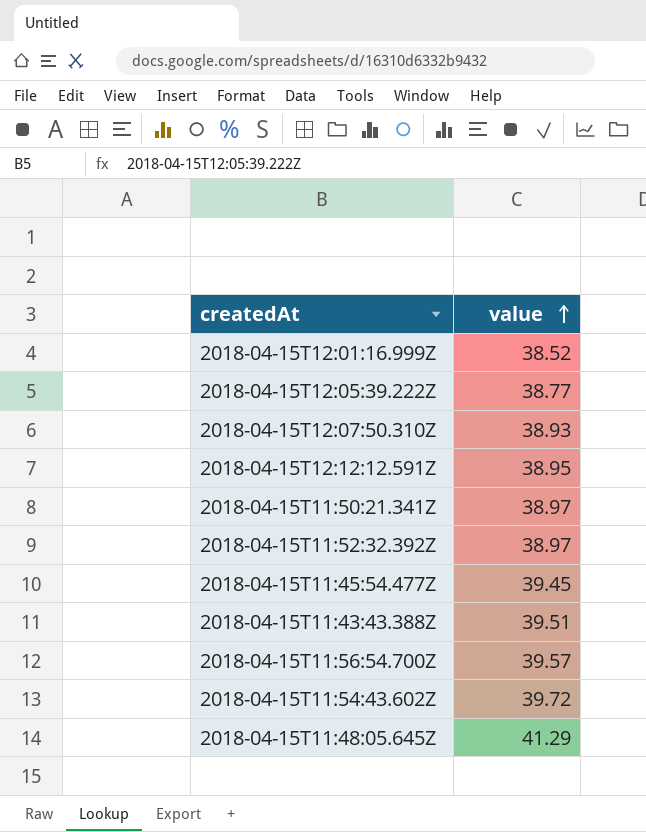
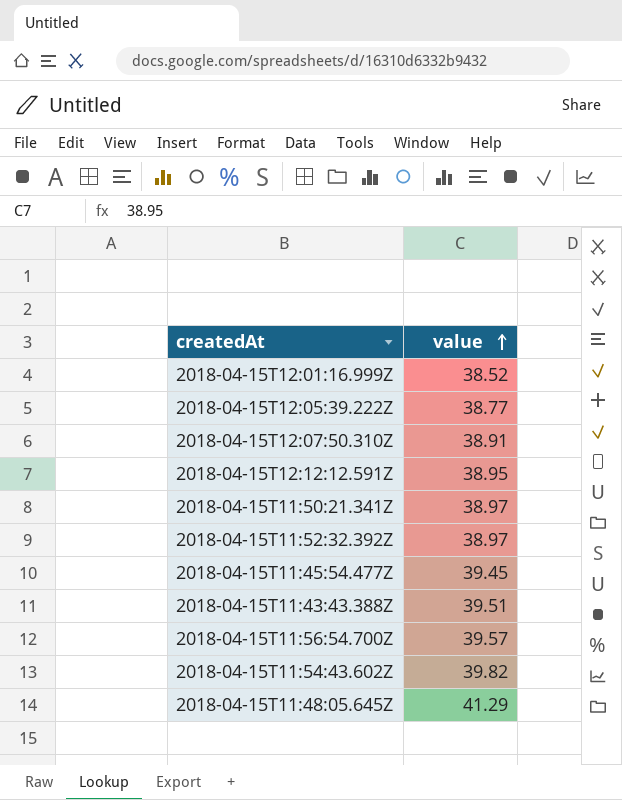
2018-04-15T12:07:50.310Z | value: 38.93 -> 38.91
2018-04-15T11:54:43.602Z | value: 39.72 -> 39.82

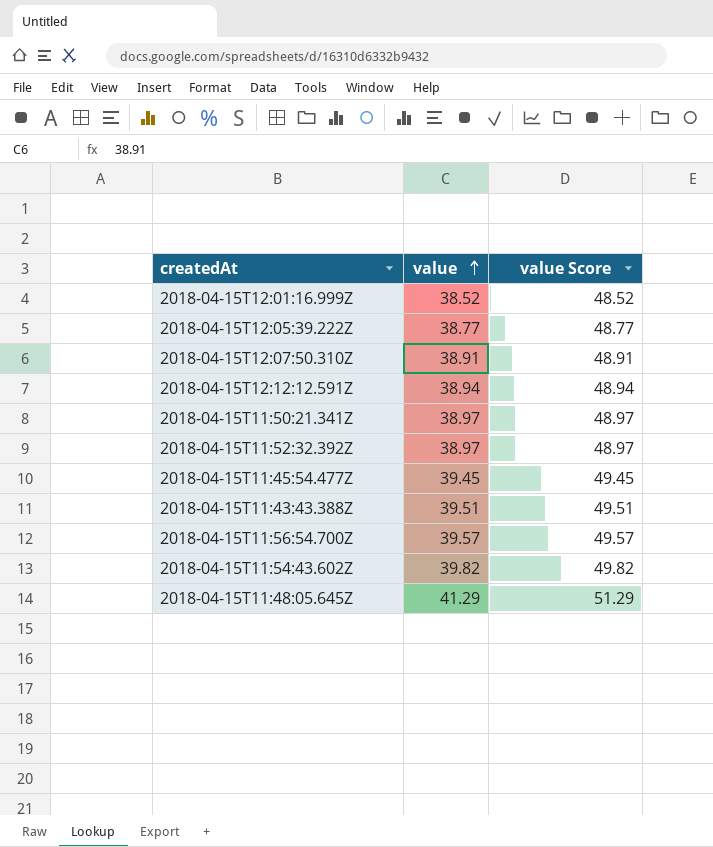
column value Score | formula: none -> [value] + 10
2018-04-15T12:12:12.591Z | value: 38.95 -> 38.94

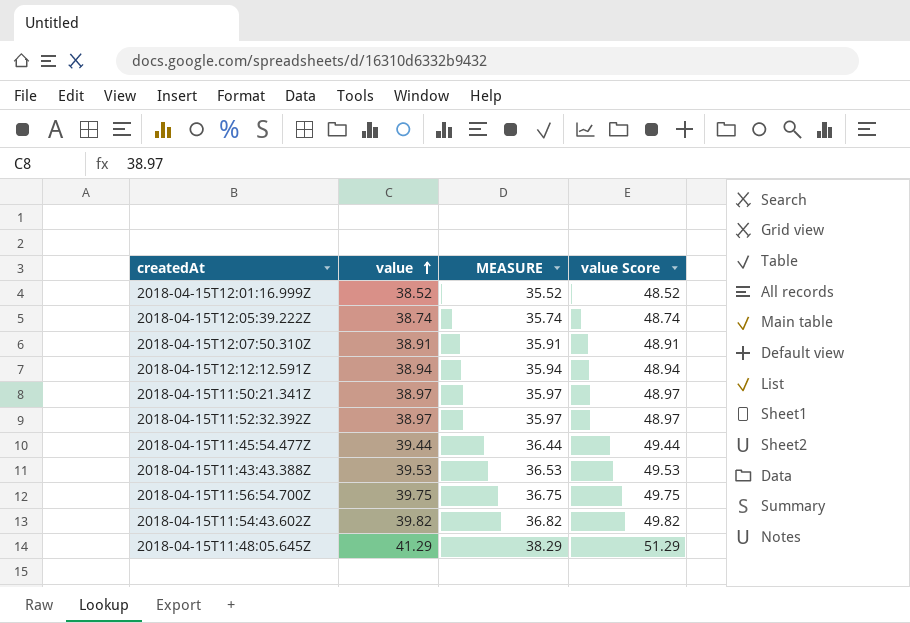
column MEASURE | formula: none -> [value] - 3
2018-04-15T12:05:39.222Z | value: 38.77 -> 38.74
2018-04-15T12:05:39.222Z | value Score: 48.77 -> 48.74
2018-04-15T11:45:54.477Z | value: 39.45 -> 39.44
2018-04-15T11:45:54.477Z | value Score: 49.45 -> 49.44
2018-04-15T11:43:43.388Z | value: 39.51 -> 39.53
2018-04-15T11:43:43.388Z | value Score: 49.51 -> 49.53
2018-04-15T11:56:54.700Z | value: 39.57 -> 39.75
2018-04-15T11:56:54.700Z | value Score: 49.57 -> 49.75

